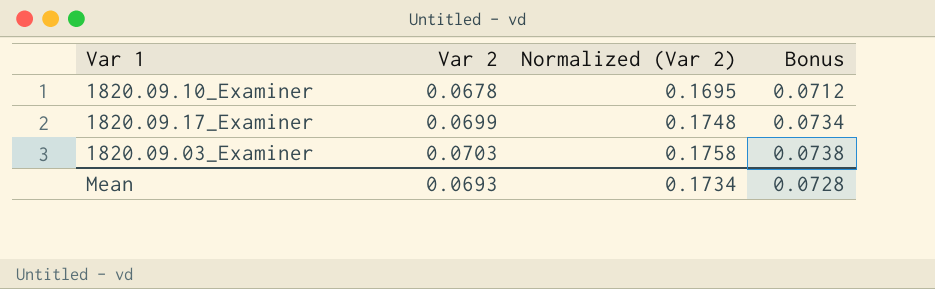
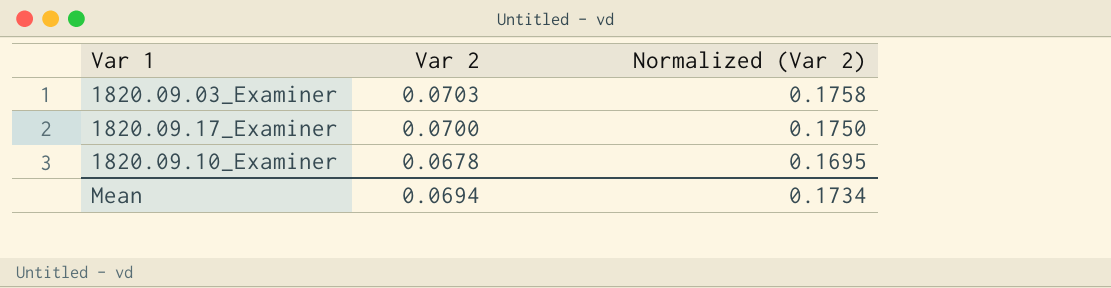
row order: Var 2 ascending -> Var 2 descending
column Bonus | formula: [Var 2] * 1.05 -> none
1820.09.17_Examiner | Var 2: 0.0699 -> 0.0700
1820.09.17_Examiner | Normalized (Var 2): 0.1748 -> 0.1750
Mean | Var 2: 0.0693 -> 0.0694

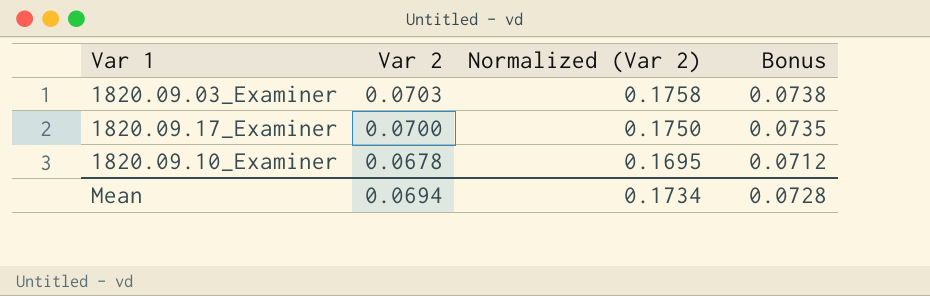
column Bonus | formula: none -> [Var 2] * 1.05

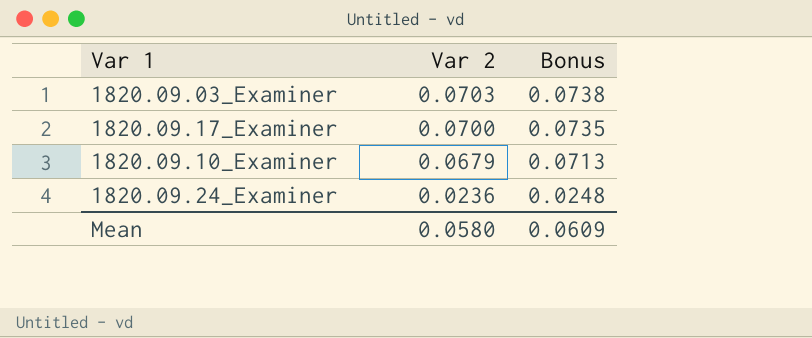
column Normalized (Var 2) | formula: [Var 2] * 2.5 -> none
1820.09.10_Examiner | Var 2: 0.0678 -> 0.0679
1820.09.10_Examiner | Bonus: 0.0712 -> 0.0713
row 1820.09.24_Examiner: none -> 0.0236 | 0.0248
Mean | Var 2: 0.0694 -> 0.0580
Mean | Bonus: 0.0728 -> 0.0609

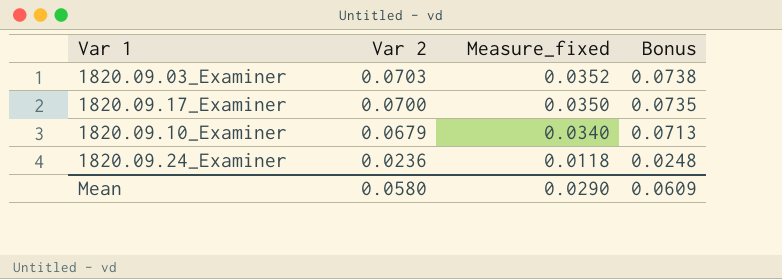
column Measure_fixed | formula: none -> [Var 2] * 0.5

